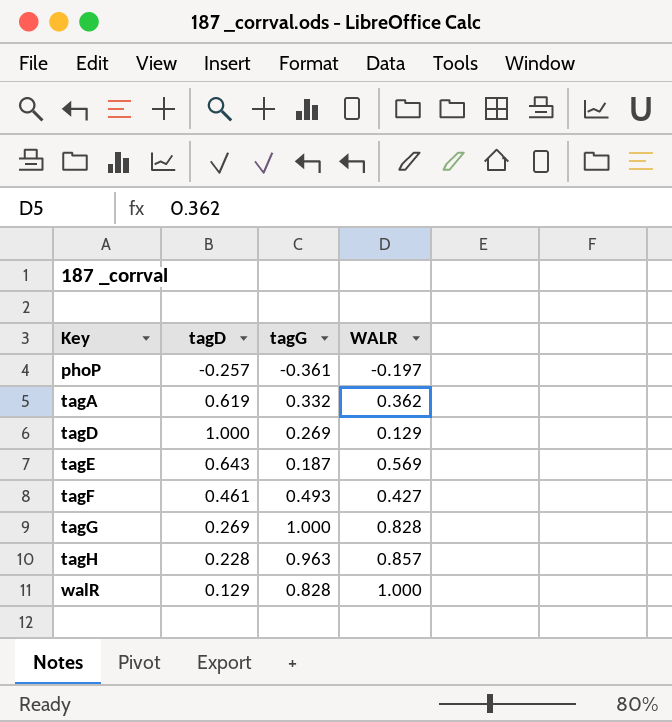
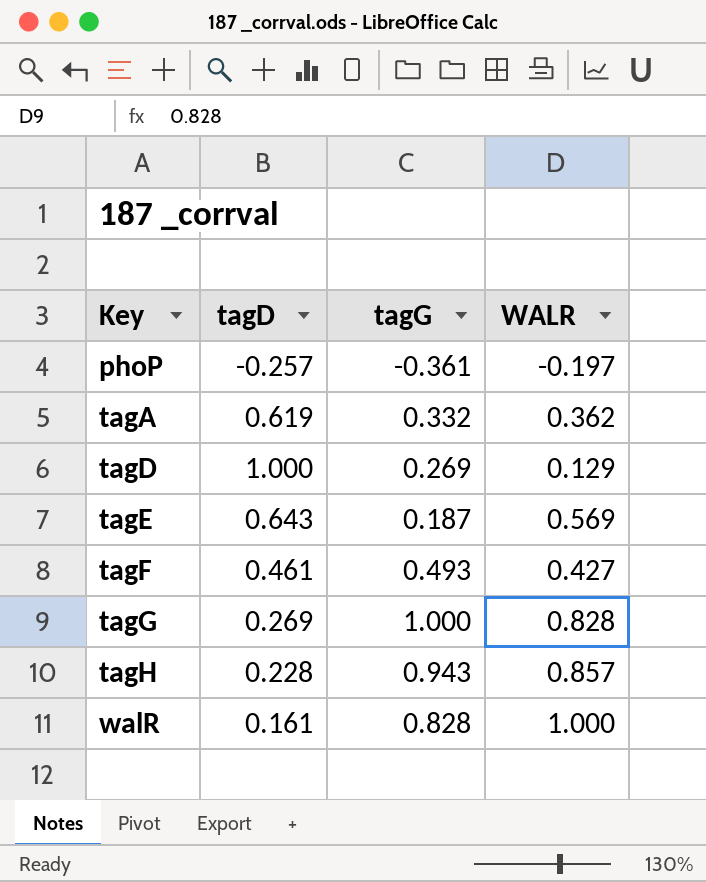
tagH | tagG: 0.963 -> 0.943
walR | tagD: 0.129 -> 0.161

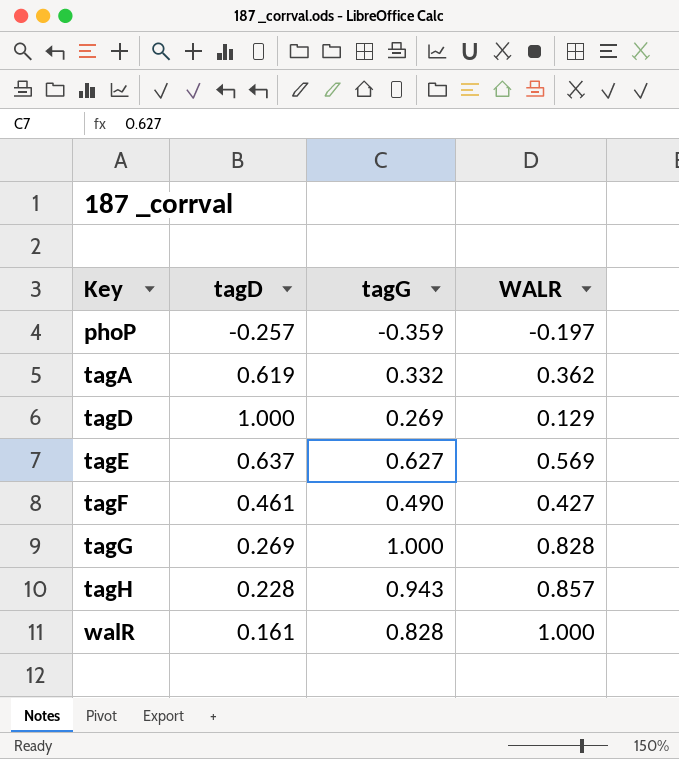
phoP | tagG: -0.361 -> -0.359
tagE | tagD: 0.643 -> 0.637
tagE | tagG: 0.187 -> 0.627
tagF | tagG: 0.493 -> 0.490

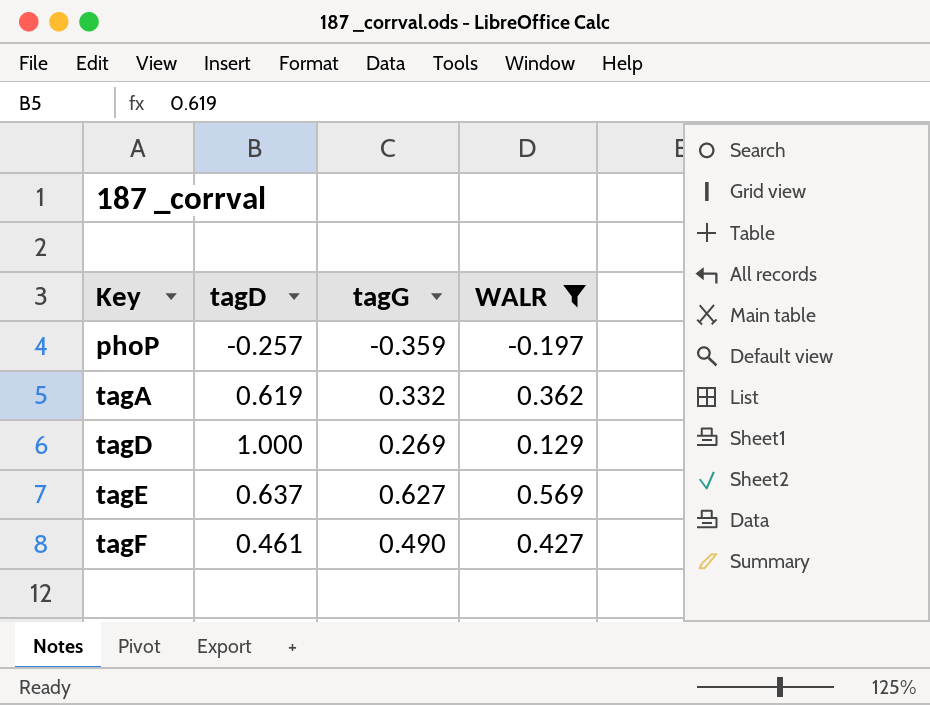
filter: none -> WALR <= 0.569

